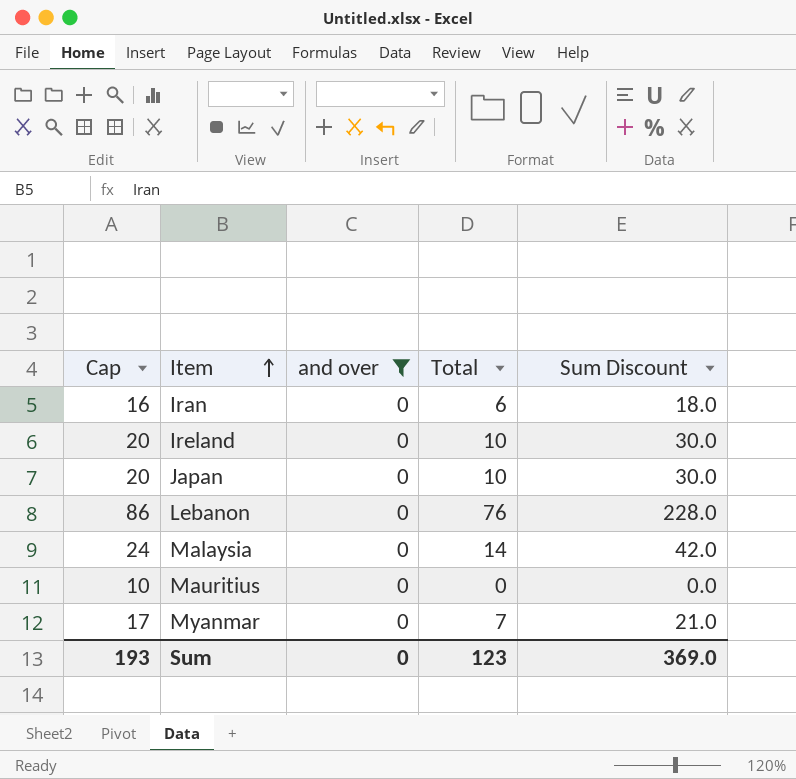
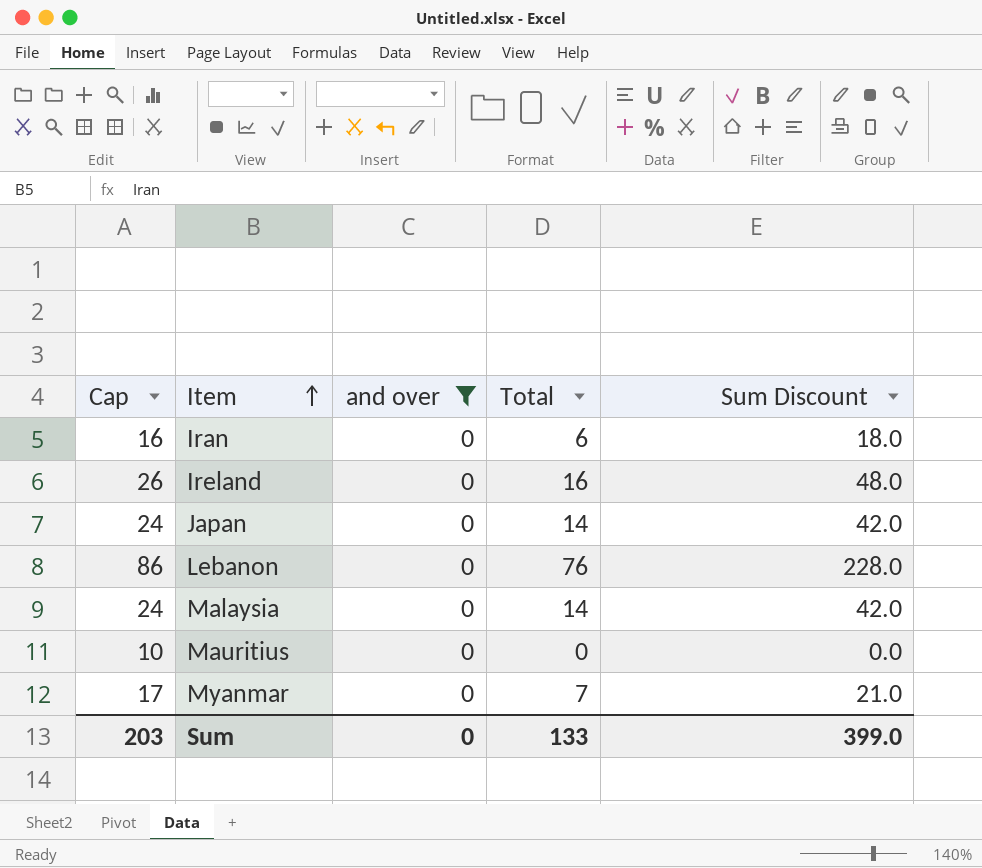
Ireland | Cap: 20 -> 26
Ireland | Total: 10 -> 16
Ireland | Sum Discount: 30.0 -> 48.0
Japan | Cap: 20 -> 24
Japan | Total: 10 -> 14
Japan | Sum Discount: 30.0 -> 42.0
Sum | Cap: 193 -> 203
Sum | Total: 123 -> 133
Sum | Sum Discount: 369.0 -> 399.0

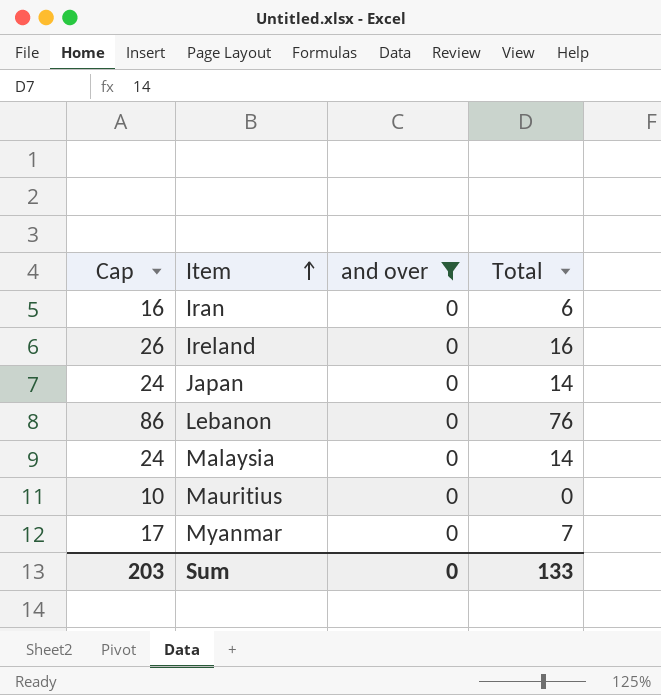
column Sum Discount | formula: [Total] * 3 -> none

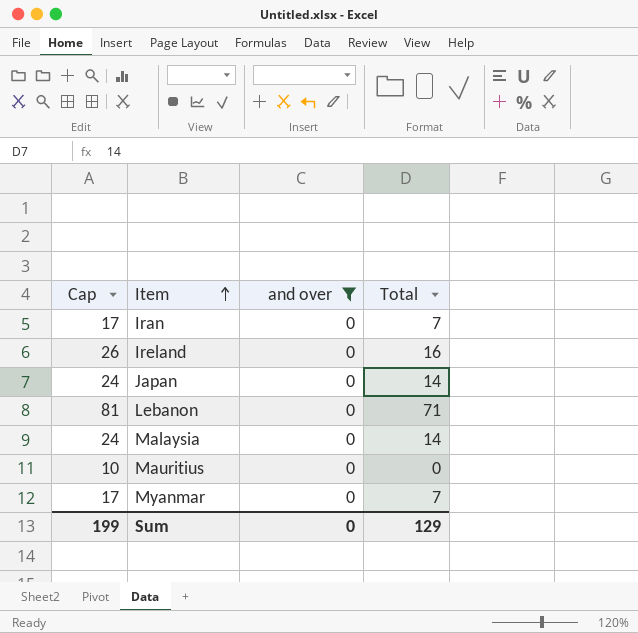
Iran | Cap: 16 -> 17
Iran | Total: 6 -> 7
Lebanon | Cap: 86 -> 81
Lebanon | Total: 76 -> 71
Sum | Cap: 203 -> 199
Sum | Total: 133 -> 129

